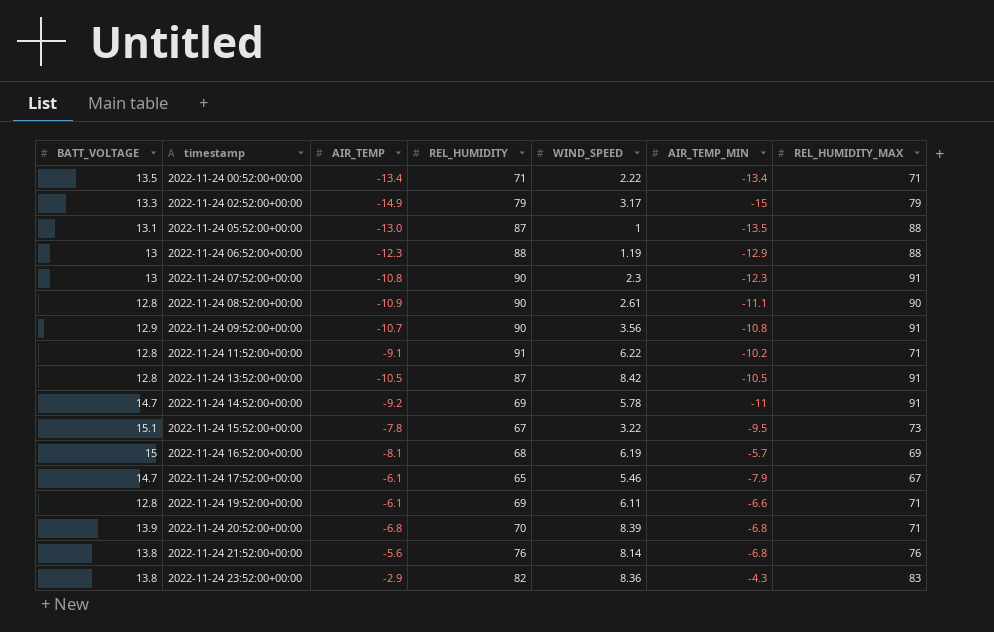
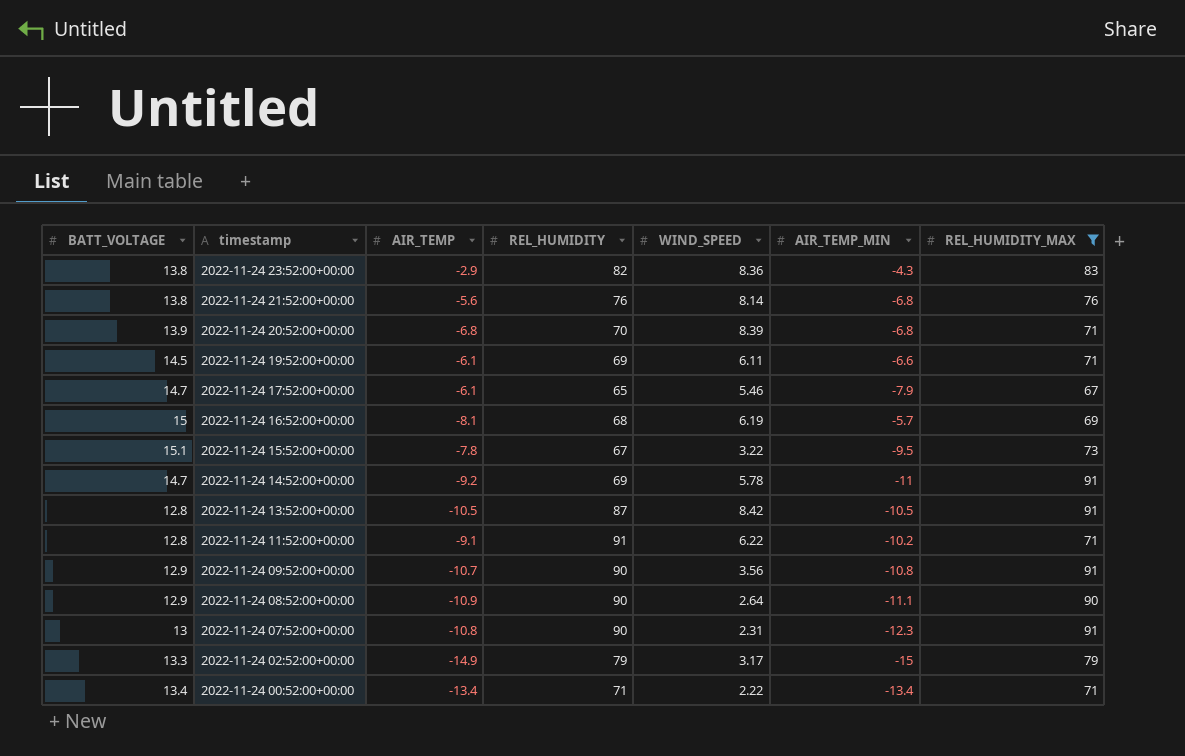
filter: none -> REL_HUMIDITY_MAX != 88
row order: timestamp ascending -> timestamp descending
2022-11-24 19:52:00+00:00 | BATT_VOLTAGE: 12.8 -> 14.5
2022-11-24 08:52:00+00:00 | BATT_VOLTAGE: 12.8 -> 12.9
2022-11-24 08:52:00+00:00 | WIND_SPEED: 2.61 -> 2.64
2022-11-24 07:52:00+00:00 | WIND_SPEED: 2.3 -> 2.31
2022-11-24 00:52:00+00:00 | BATT_VOLTAGE: 13.5 -> 13.4

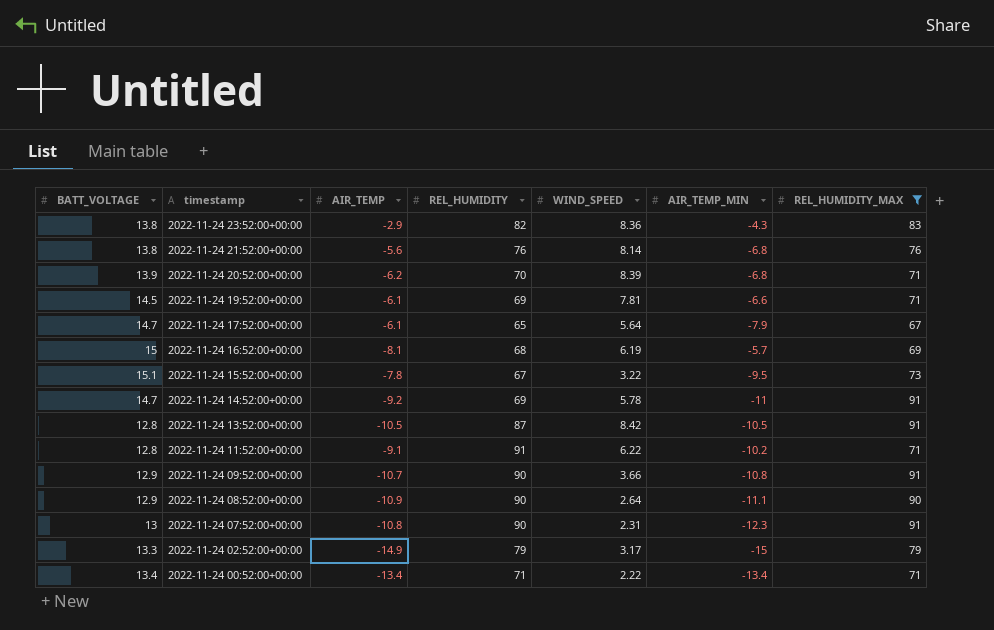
2022-11-24 20:52:00+00:00 | AIR_TEMP: -6.8 -> -6.2
2022-11-24 19:52:00+00:00 | WIND_SPEED: 6.11 -> 7.81
2022-11-24 17:52:00+00:00 | WIND_SPEED: 5.46 -> 5.64
2022-11-24 09:52:00+00:00 | WIND_SPEED: 3.56 -> 3.66

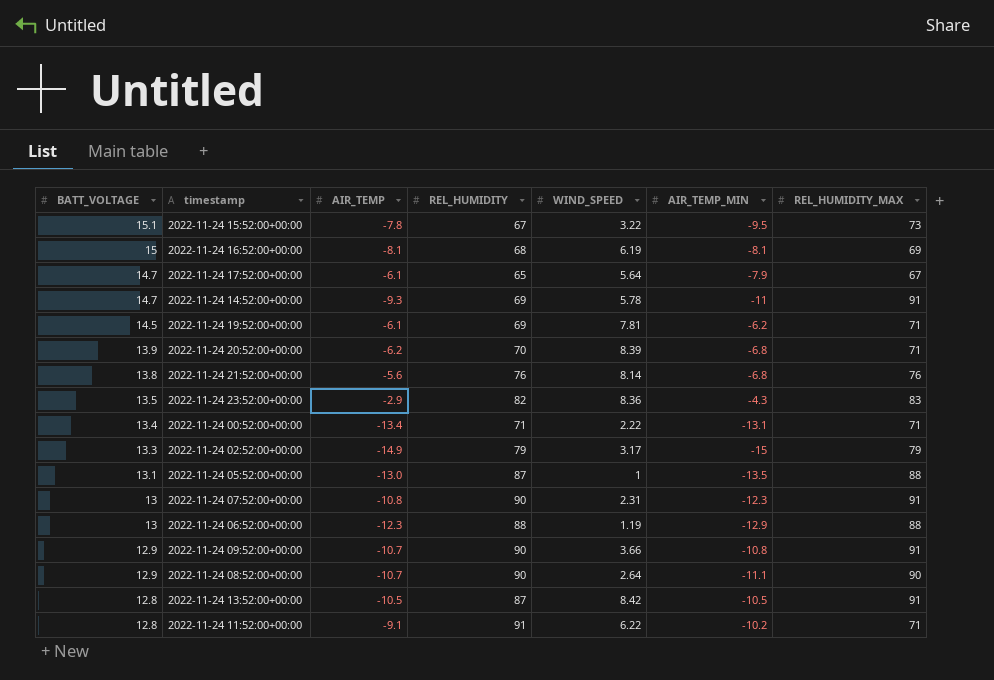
filter: REL_HUMIDITY_MAX != 88 -> none
row order: timestamp descending -> BATT_VOLTAGE descending
2022-11-24 16:52:00+00:00 | AIR_TEMP_MIN: -5.7 -> -8.1
2022-11-24 14:52:00+00:00 | AIR_TEMP: -9.2 -> -9.3
2022-11-24 19:52:00+00:00 | AIR_TEMP_MIN: -6.6 -> -6.2
2022-11-24 23:52:00+00:00 | BATT_VOLTAGE: 13.8 -> 13.5
2022-11-24 00:52:00+00:00 | AIR_TEMP_MIN: -13.4 -> -13.1
2022-11-24 08:52:00+00:00 | AIR_TEMP: -10.9 -> -10.7

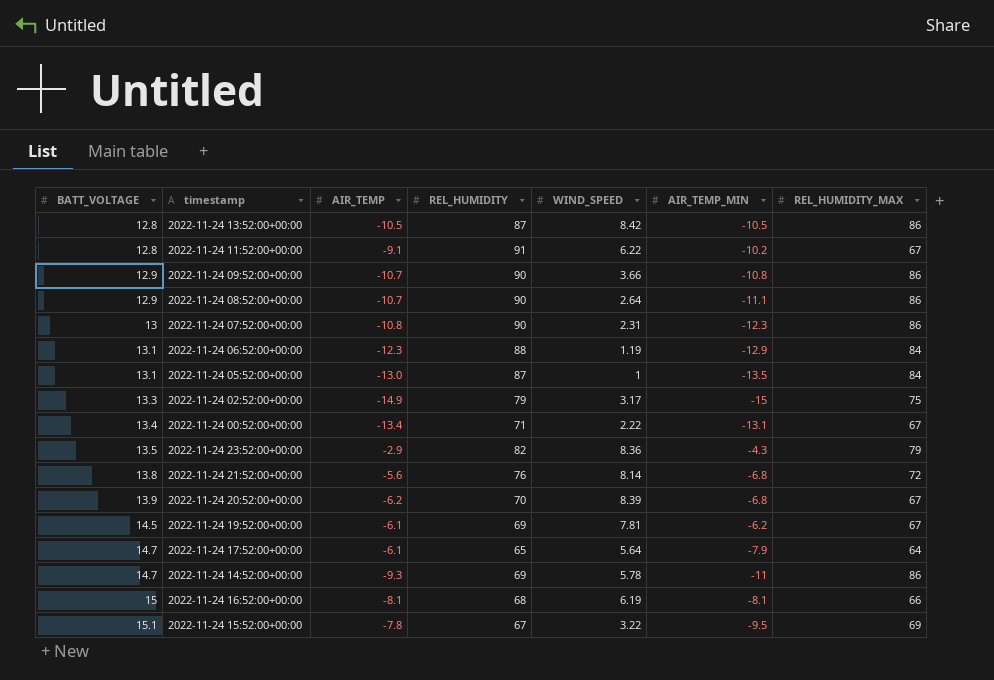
row order: BATT_VOLTAGE descending -> BATT_VOLTAGE ascending
2022-11-24 13:52:00+00:00 | REL_HUMIDITY_MAX: 91 -> 86
2022-11-24 11:52:00+00:00 | REL_HUMIDITY_MAX: 71 -> 67
2022-11-24 09:52:00+00:00 | REL_HUMIDITY_MAX: 91 -> 86
2022-11-24 08:52:00+00:00 | REL_HUMIDITY_MAX: 90 -> 86
2022-11-24 07:52:00+00:00 | REL_HUMIDITY_MAX: 91 -> 86
2022-11-24 06:52:00+00:00 | BATT_VOLTAGE: 13 -> 13.1
2022-11-24 06:52:00+00:00 | REL_HUMIDITY_MAX: 88 -> 84
2022-11-24 05:52:00+00:00 | REL_HUMIDITY_MAX: 88 -> 84
2022-11-24 02:52:00+00:00 | REL_HUMIDITY_MAX: 79 -> 75
2022-11-24 00:52:00+00:00 | REL_HUMIDITY_MAX: 71 -> 67
2022-11-24 23:52:00+00:00 | REL_HUMIDITY_MAX: 83 -> 79
2022-11-24 21:52:00+00:00 | REL_HUMIDITY_MAX: 76 -> 72
2022-11-24 20:52:00+00:00 | REL_HUMIDITY_MAX: 71 -> 67
2022-11-24 19:52:00+00:00 | REL_HUMIDITY_MAX: 71 -> 67
2022-11-24 17:52:00+00:00 | REL_HUMIDITY_MAX: 67 -> 64
2022-11-24 14:52:00+00:00 | REL_HUMIDITY_MAX: 91 -> 86
2022-11-24 16:52:00+00:00 | REL_HUMIDITY_MAX: 69 -> 66
2022-11-24 15:52:00+00:00 | REL_HUMIDITY_MAX: 73 -> 69

